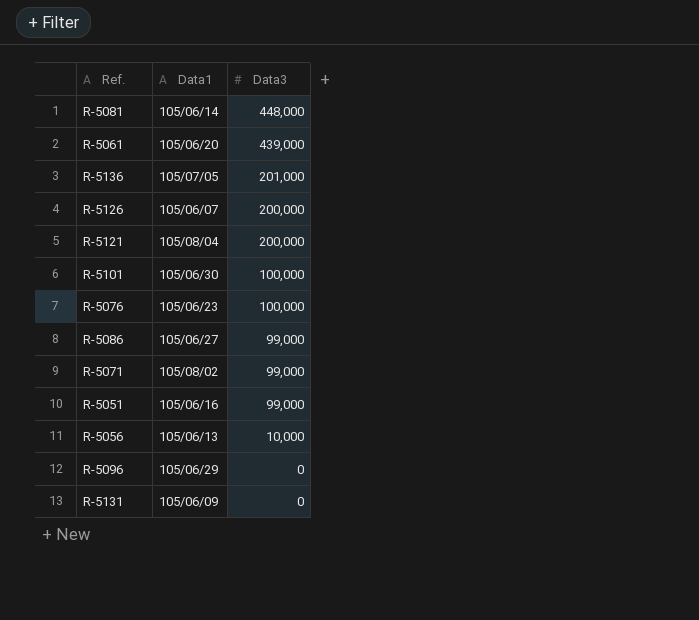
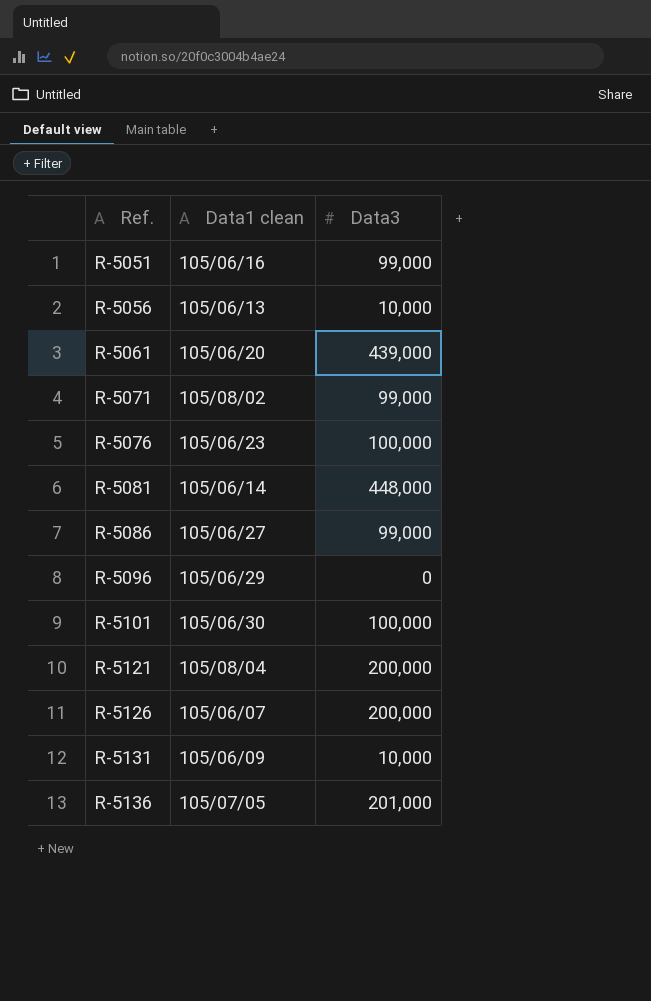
row order: Data3 descending -> Ref. ascending
column name: Data1 -> Data1 clean
R-5131 | Data3: 0 -> 10,000

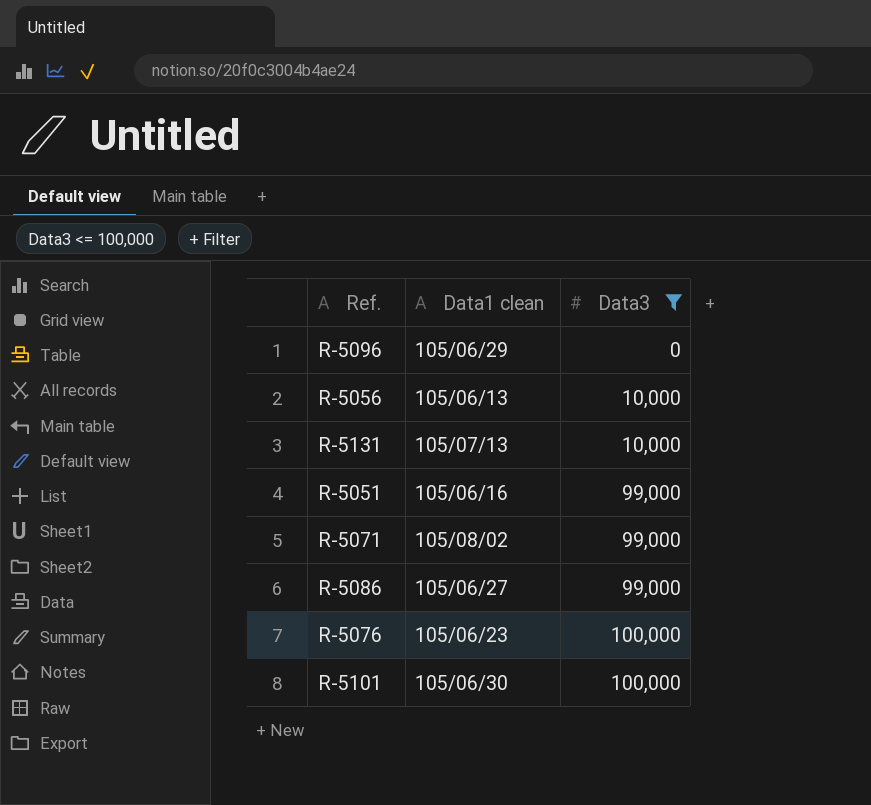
filter: none -> Data3 <= 100,000
row order: Ref. ascending -> Data3 ascending
R-5131 | Data1 clean: 105/06/09 -> 105/07/13

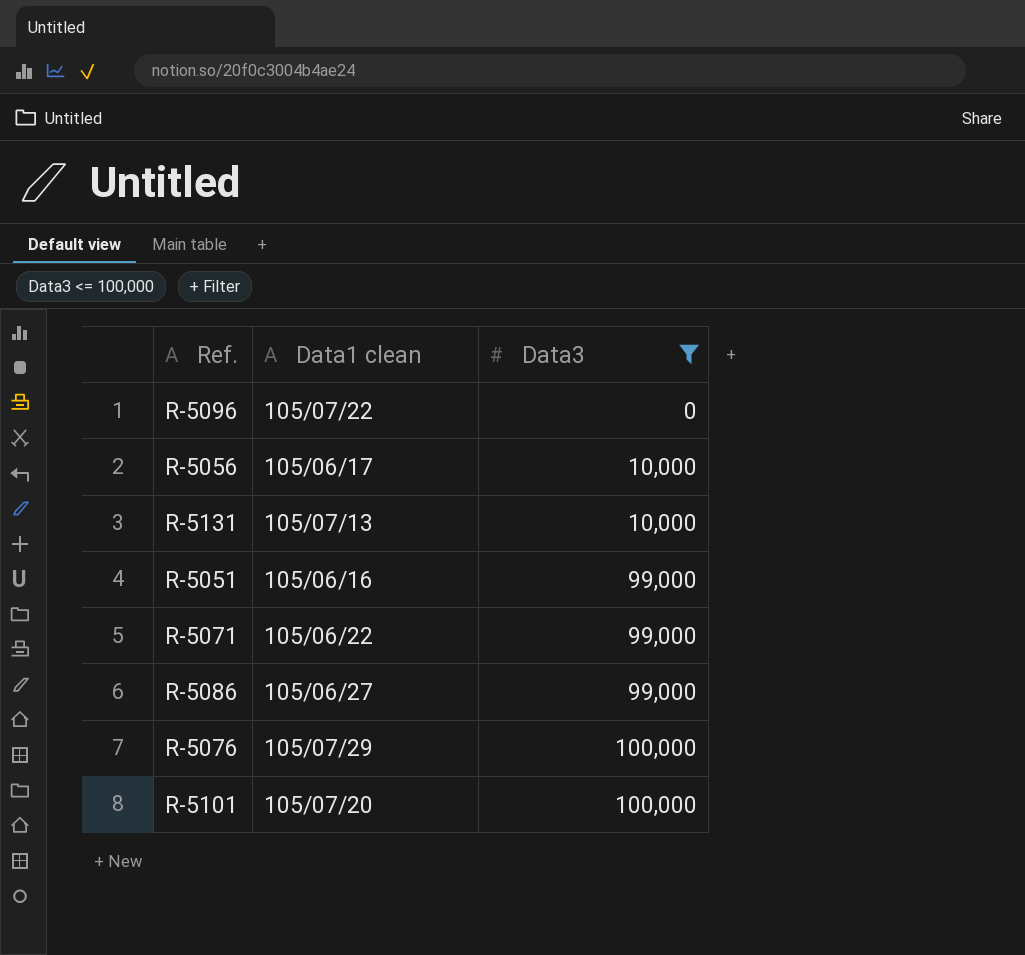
R-5096 | Data1 clean: 105/06/29 -> 105/07/22
R-5056 | Data1 clean: 105/06/13 -> 105/06/17
R-5071 | Data1 clean: 105/08/02 -> 105/06/22
R-5076 | Data1 clean: 105/06/23 -> 105/07/29
R-5101 | Data1 clean: 105/06/30 -> 105/07/20

